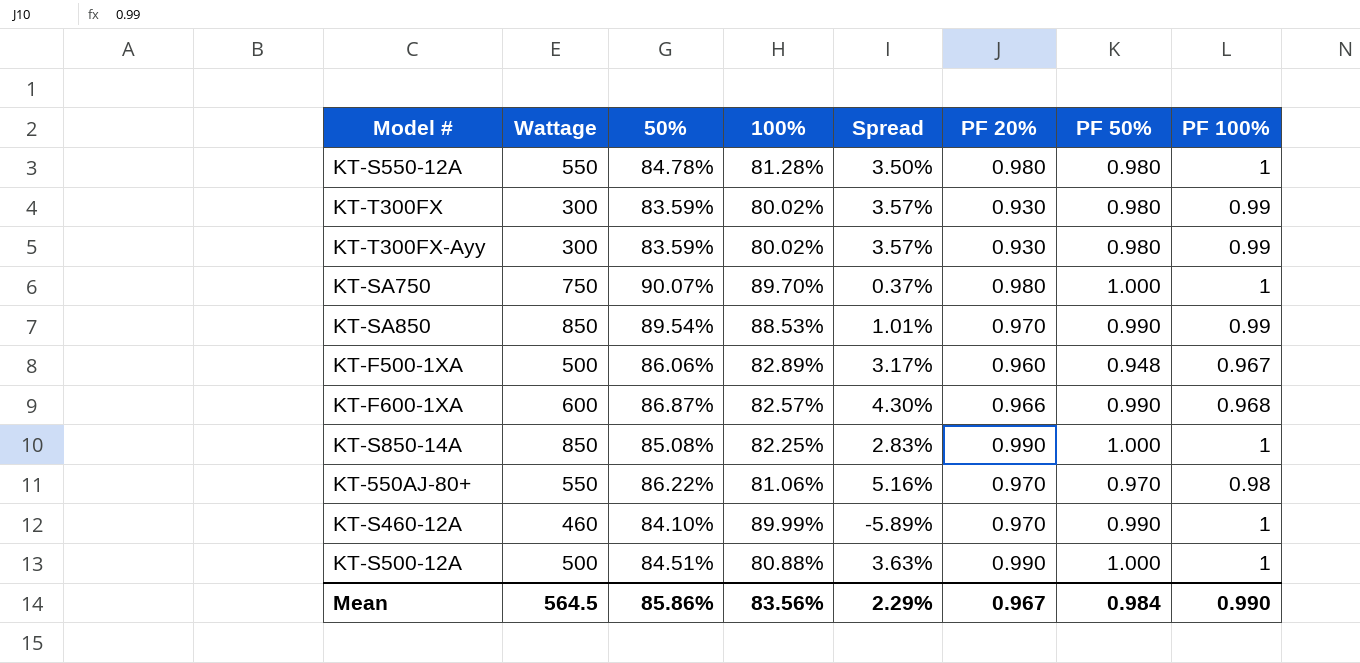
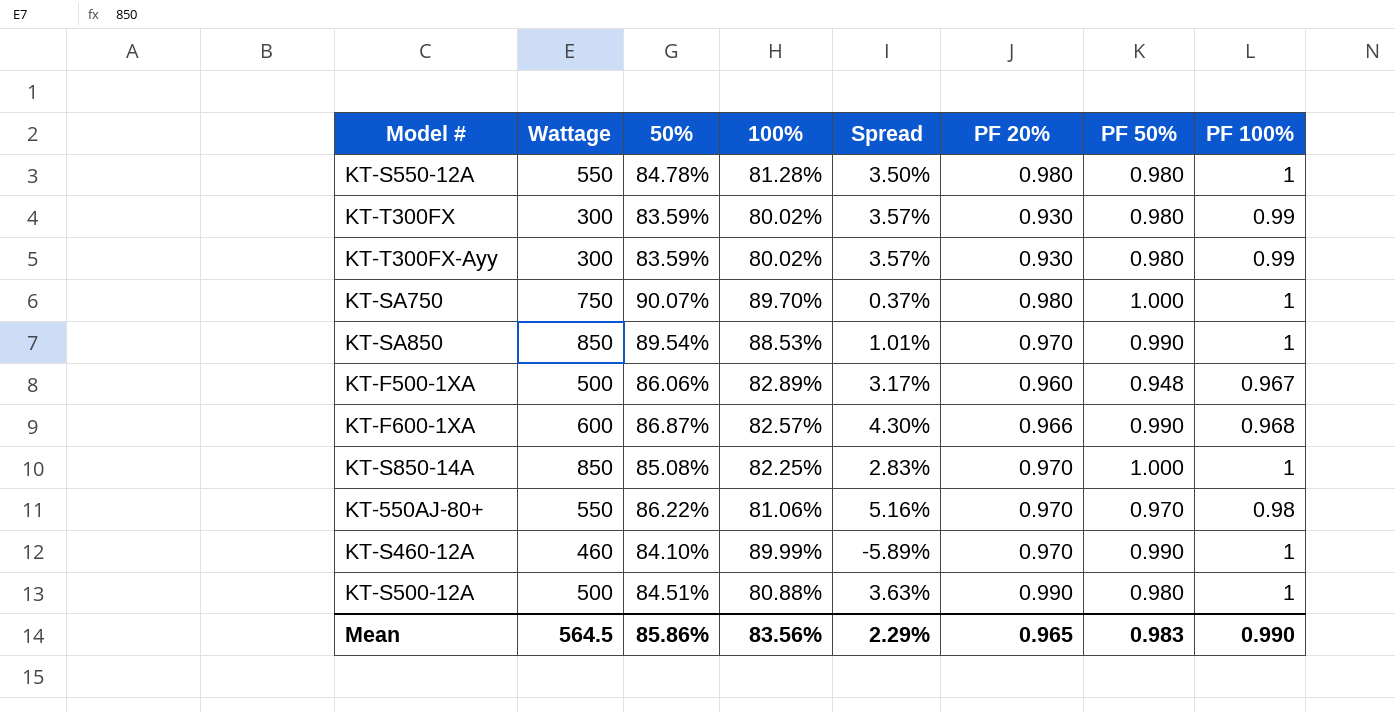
KT-SA850 | PF 100%: 0.99 -> 1
KT-S850-14A | PF 20%: 0.990 -> 0.970
KT-S500-12A | PF 50%: 1.000 -> 0.980
Mean | PF 20%: 0.967 -> 0.965
Mean | PF 50%: 0.984 -> 0.983

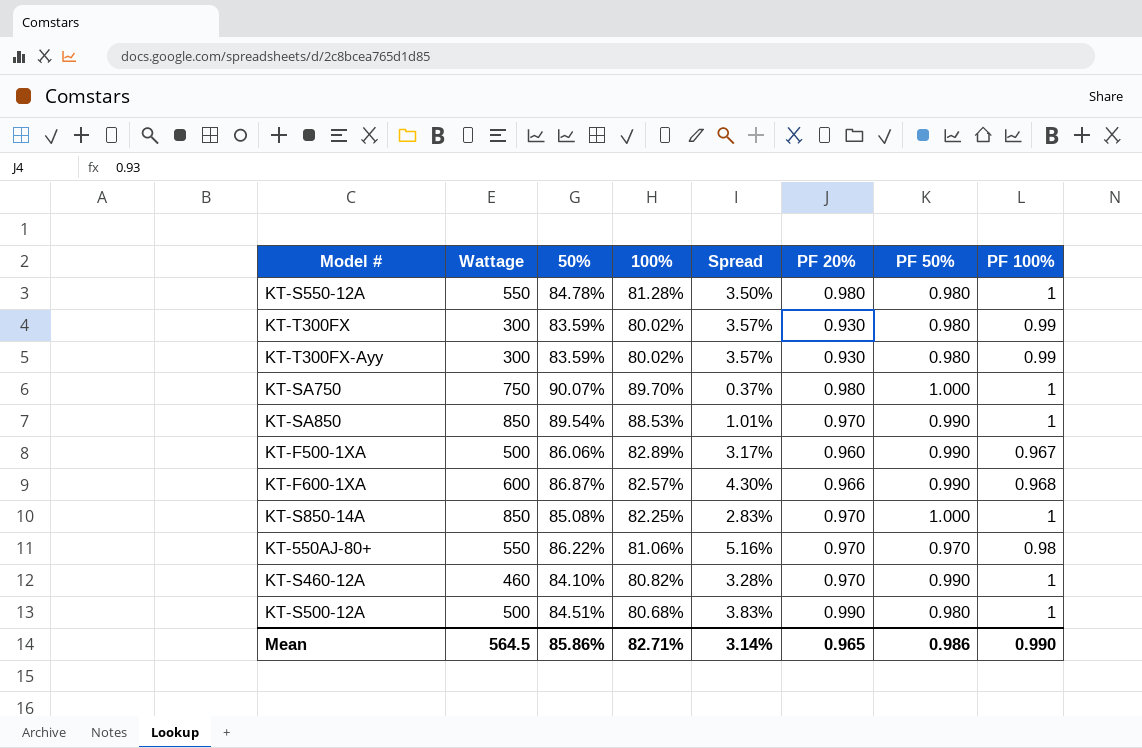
KT-F500-1XA | PF 50%: 0.948 -> 0.990
KT-S460-12A | 100%: 89.99% -> 80.82%
KT-S460-12A | Spread: -5.89% -> 3.28%
KT-S500-12A | 100%: 80.88% -> 80.68%
KT-S500-12A | Spread: 3.63% -> 3.83%
Mean | 100%: 83.56% -> 82.71%
Mean | Spread: 2.29% -> 3.14%
Mean | PF 50%: 0.983 -> 0.986

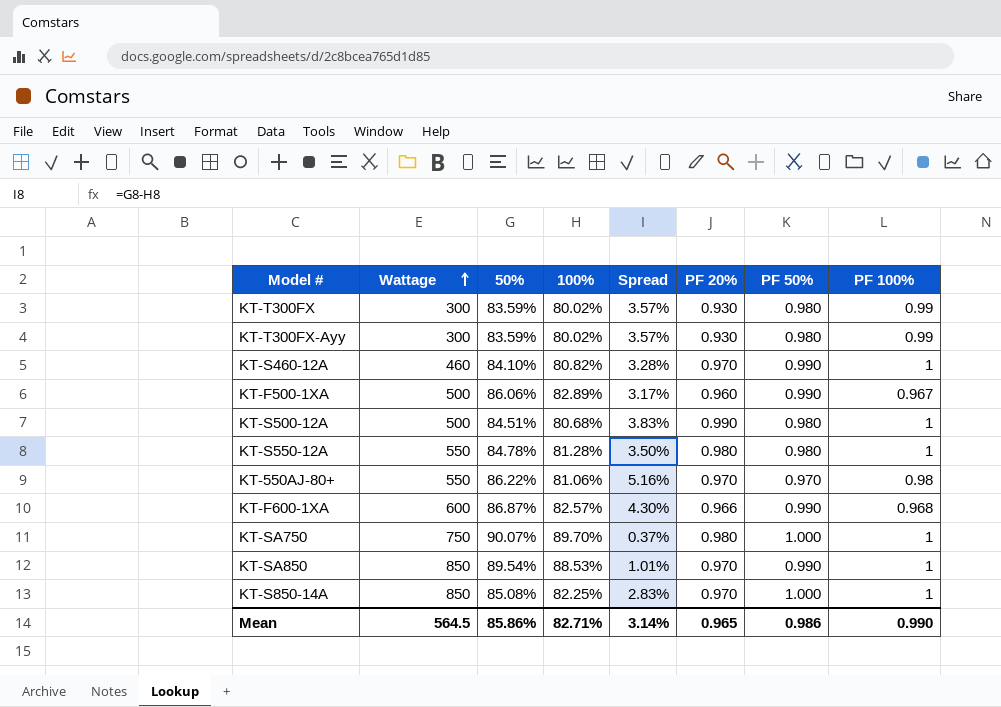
row order: none -> Wattage ascending

